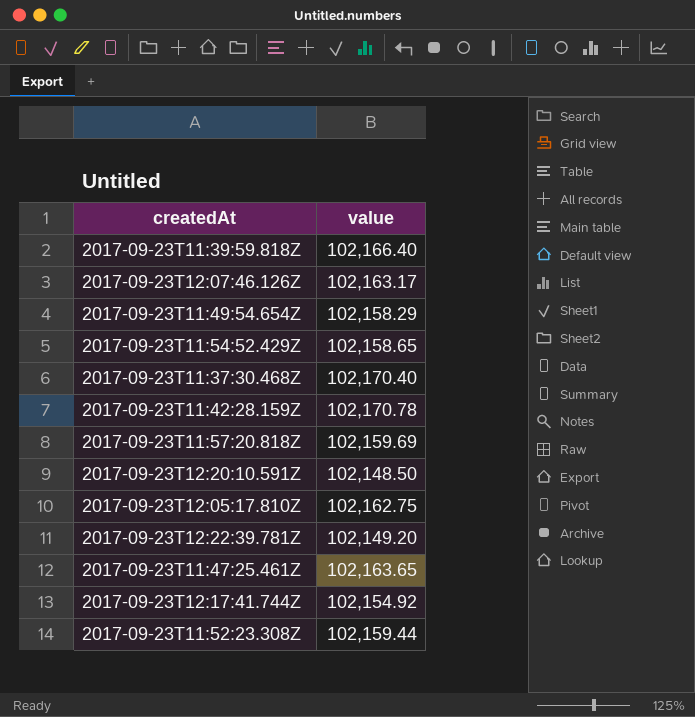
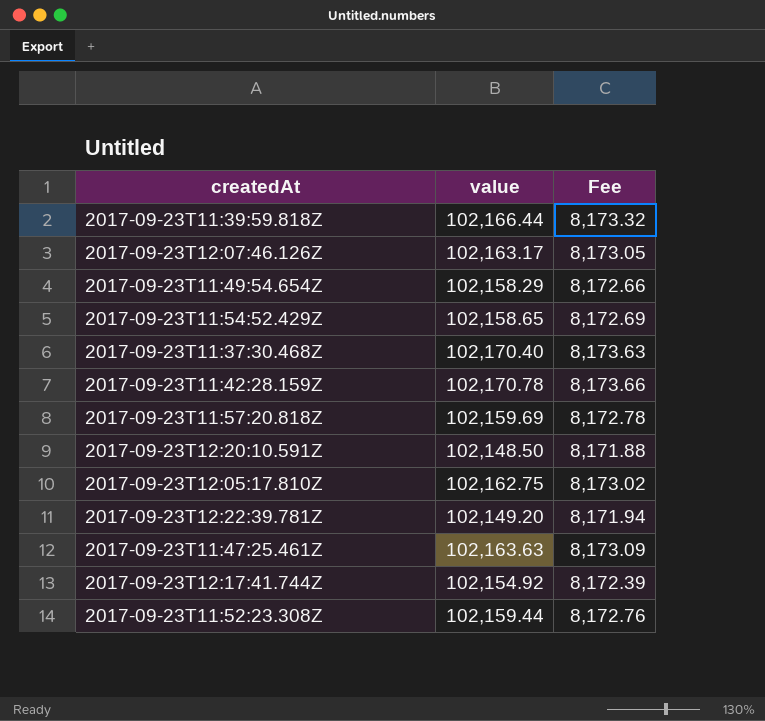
column Fee | formula: none -> [value] * 0.08
2017-09-23T11:39:59.818Z | value: 102,166.40 -> 102,166.44
2017-09-23T11:47:25.461Z | value: 102,163.65 -> 102,163.63

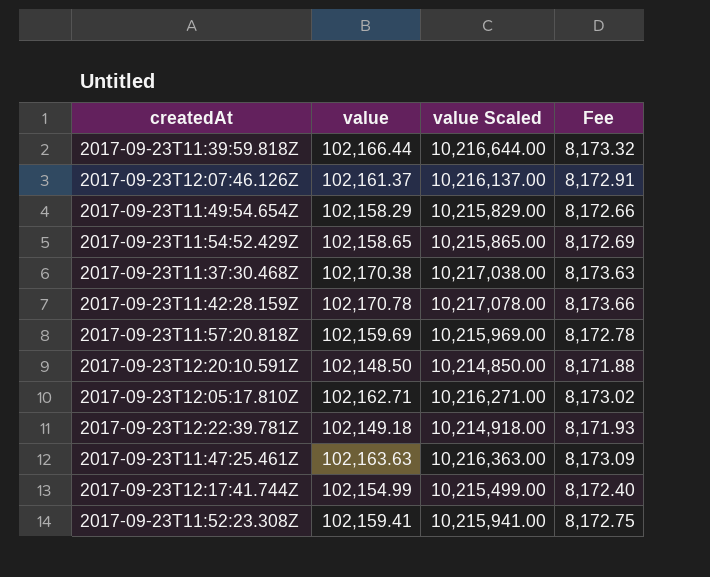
column value Scaled | formula: none -> [value] * 100
2017-09-23T12:07:46.126Z | value: 102,163.17 -> 102,161.37
2017-09-23T12:07:46.126Z | Fee: 8,173.05 -> 8,172.91
2017-09-23T11:37:30.468Z | value: 102,170.40 -> 102,170.38
2017-09-23T12:05:17.810Z | value: 102,162.75 -> 102,162.71
2017-09-23T12:22:39.781Z | value: 102,149.20 -> 102,149.18
2017-09-23T12:22:39.781Z | Fee: 8,171.94 -> 8,171.93
2017-09-23T12:17:41.744Z | value: 102,154.92 -> 102,154.99
2017-09-23T12:17:41.744Z | Fee: 8,172.39 -> 8,172.40
2017-09-23T11:52:23.308Z | value: 102,159.44 -> 102,159.41
2017-09-23T11:52:23.308Z | Fee: 8,172.76 -> 8,172.75

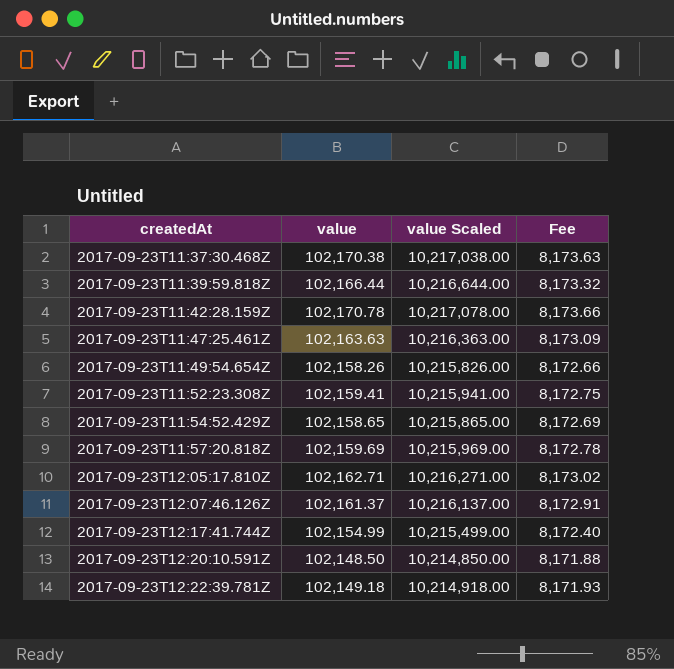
row order: none -> createdAt ascending
2017-09-23T11:49:54.654Z | value: 102,158.29 -> 102,158.26
2017-09-23T11:49:54.654Z | value Scaled: 10,215,829.00 -> 10,215,826.00

